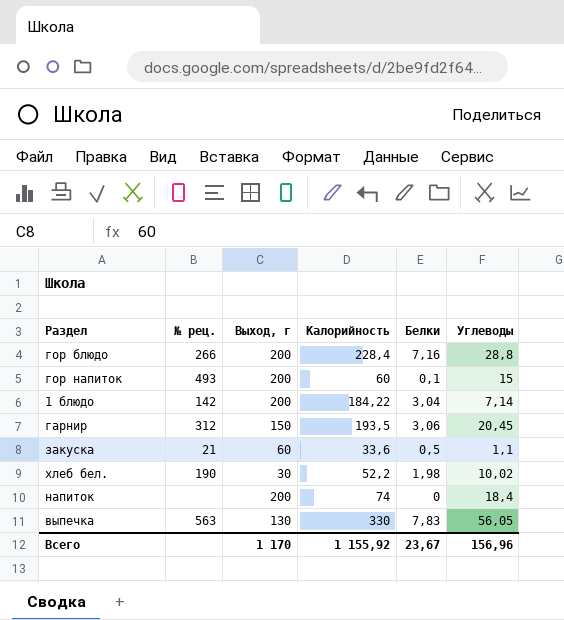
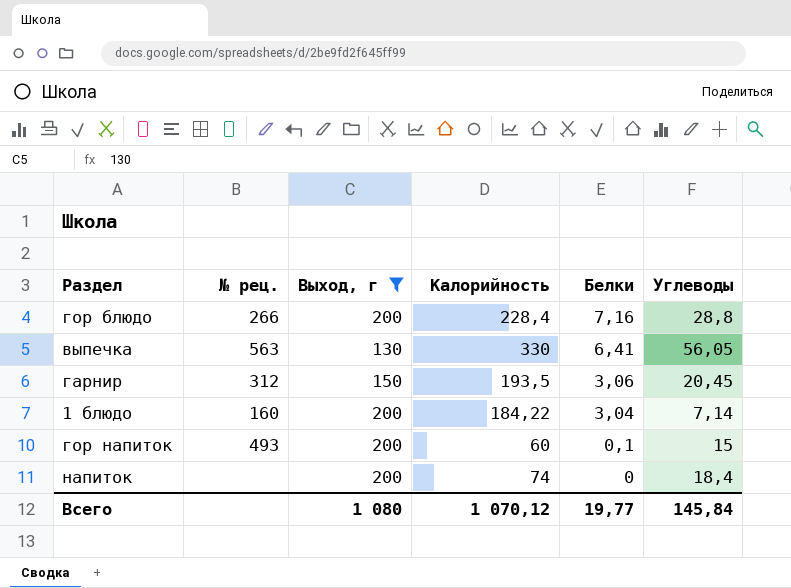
filter: none -> Выход, г >= 130
row order: none -> Белки descending
выпечка | Белки: 7,83 -> 6,41
1 блюдо | № рец.: 142 -> 160
Всего | Выход, г: 1 170 -> 1 080
Всего | Калорийность: 1 155,92 -> 1 070,12
Всего | Белки: 23,67 -> 19,77
Всего | Углеводы: 156,96 -> 145,84

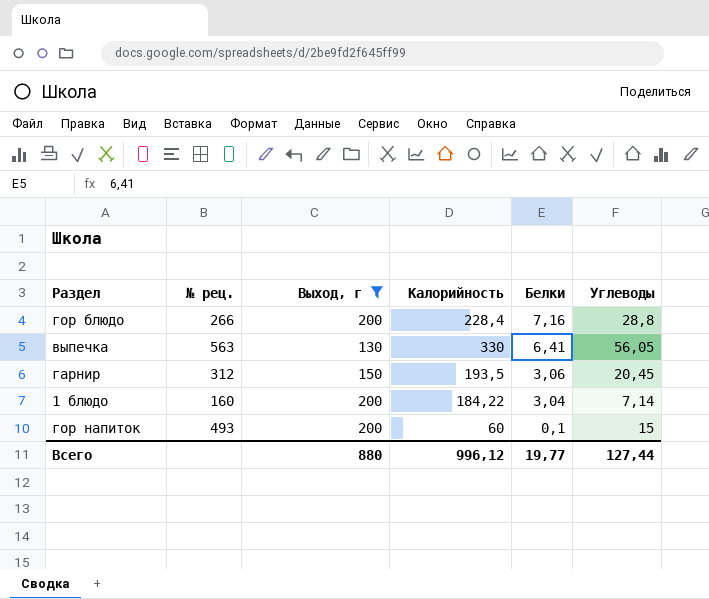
row напиток: none | 200 | 74 | 0 | 18,4 -> none
Всего | Выход, г: 1 080 -> 880
Всего | Калорийность: 1 070,12 -> 996,12
Всего | Углеводы: 145,84 -> 127,44

